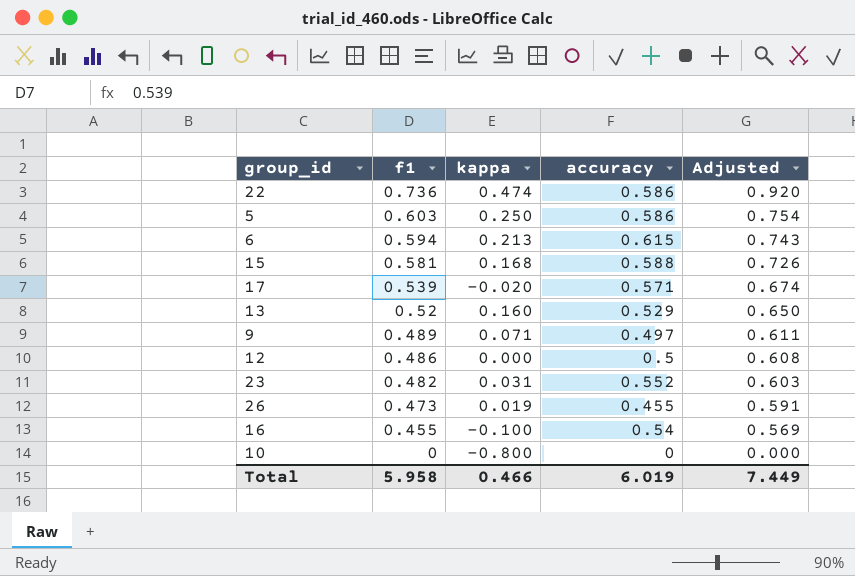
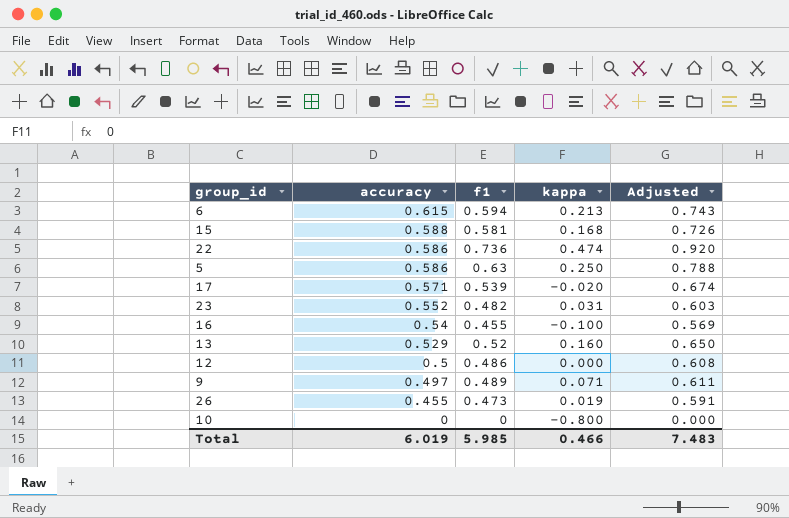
row order: f1 descending -> accuracy descending
column accuracy | position: 4 -> 2
5 | f1: 0.603 -> 0.63
5 | Adjusted: 0.754 -> 0.788
Total | f1: 5.958 -> 5.985
Total | Adjusted: 7.449 -> 7.483

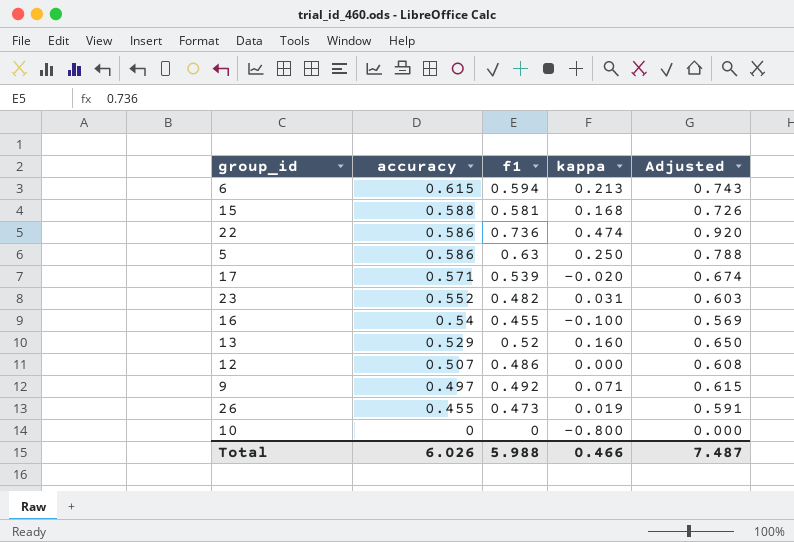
12 | accuracy: 0.5 -> 0.507
9 | f1: 0.489 -> 0.492
9 | Adjusted: 0.611 -> 0.615
Total | accuracy: 6.019 -> 6.026
Total | f1: 5.985 -> 5.988
Total | Adjusted: 7.483 -> 7.487

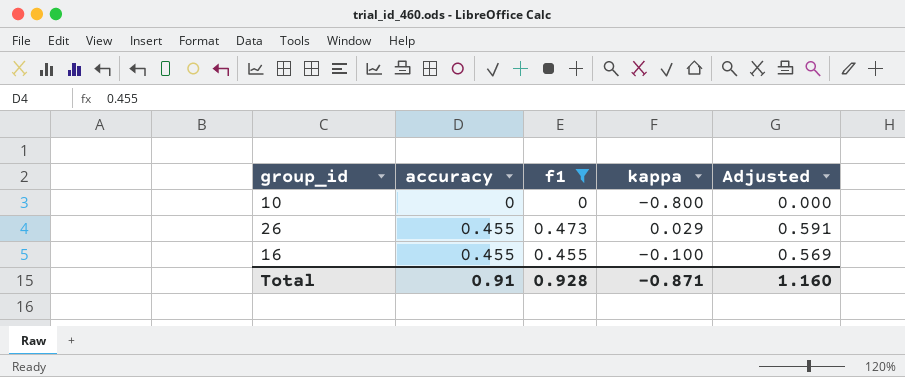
filter: none -> f1 <= 0.473
row order: accuracy descending -> accuracy ascending
26 | kappa: 0.019 -> 0.029
16 | accuracy: 0.54 -> 0.455
Total | accuracy: 6.026 -> 0.91
Total | f1: 5.988 -> 0.928
Total | kappa: 0.466 -> -0.871
Total | Adjusted: 7.487 -> 1.160

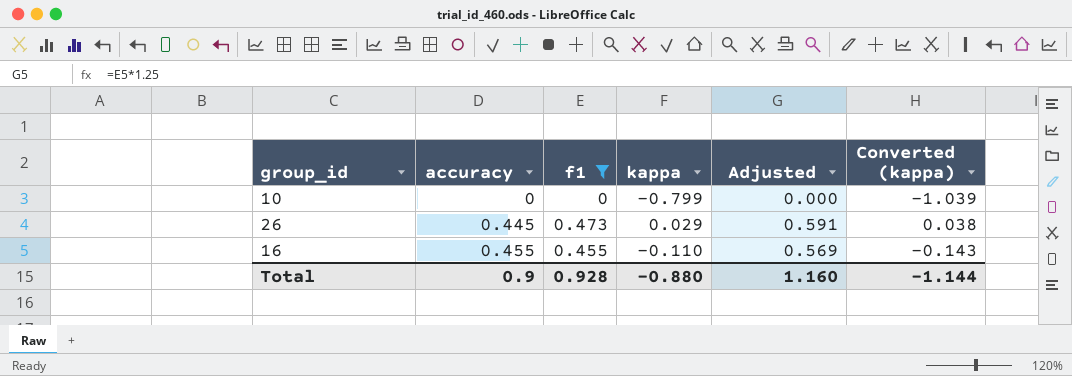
column Converted (kappa) | formula: none -> [kappa] * 1.3
10 | kappa: -0.800 -> -0.799
26 | accuracy: 0.455 -> 0.445
16 | kappa: -0.100 -> -0.110
Total | accuracy: 0.91 -> 0.9
Total | kappa: -0.871 -> -0.880

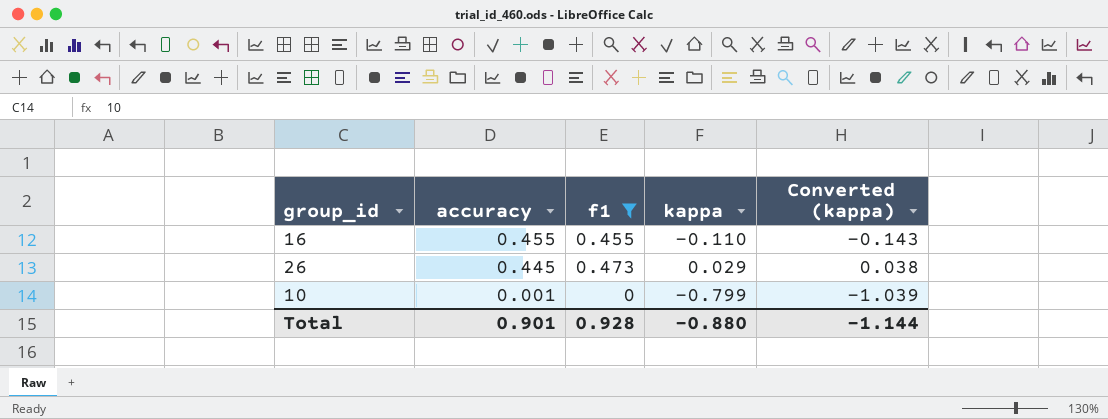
row order: accuracy ascending -> accuracy descending
column Adjusted | formula: [f1] * 1.25 -> none
10 | accuracy: 0 -> 0.001
Total | accuracy: 0.9 -> 0.901

